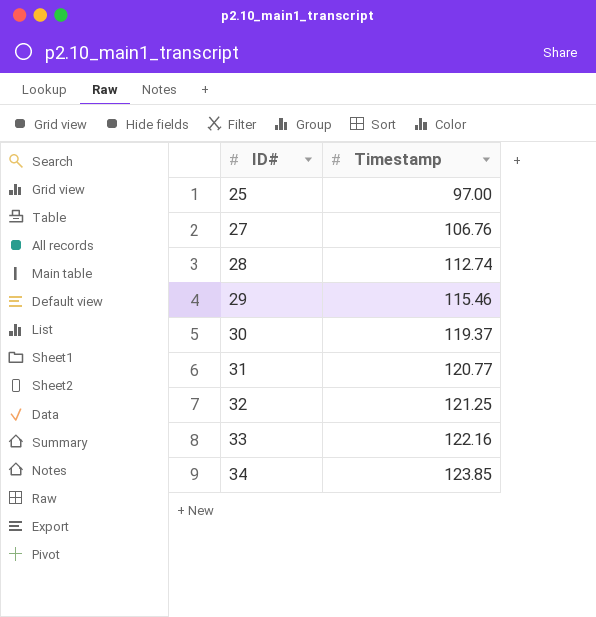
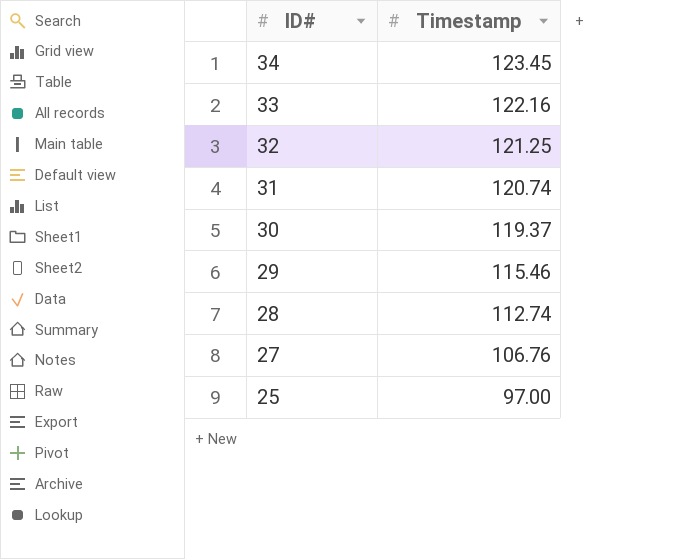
row order: ID# ascending -> ID# descending
34 | Timestamp: 123.85 -> 123.45
31 | Timestamp: 120.77 -> 120.74

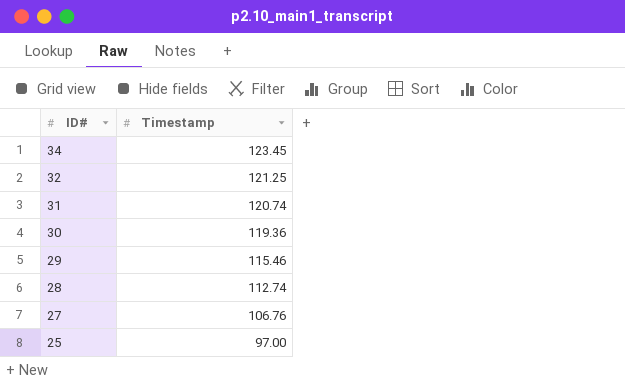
row 33: 122.16 -> none
30 | Timestamp: 119.37 -> 119.36

